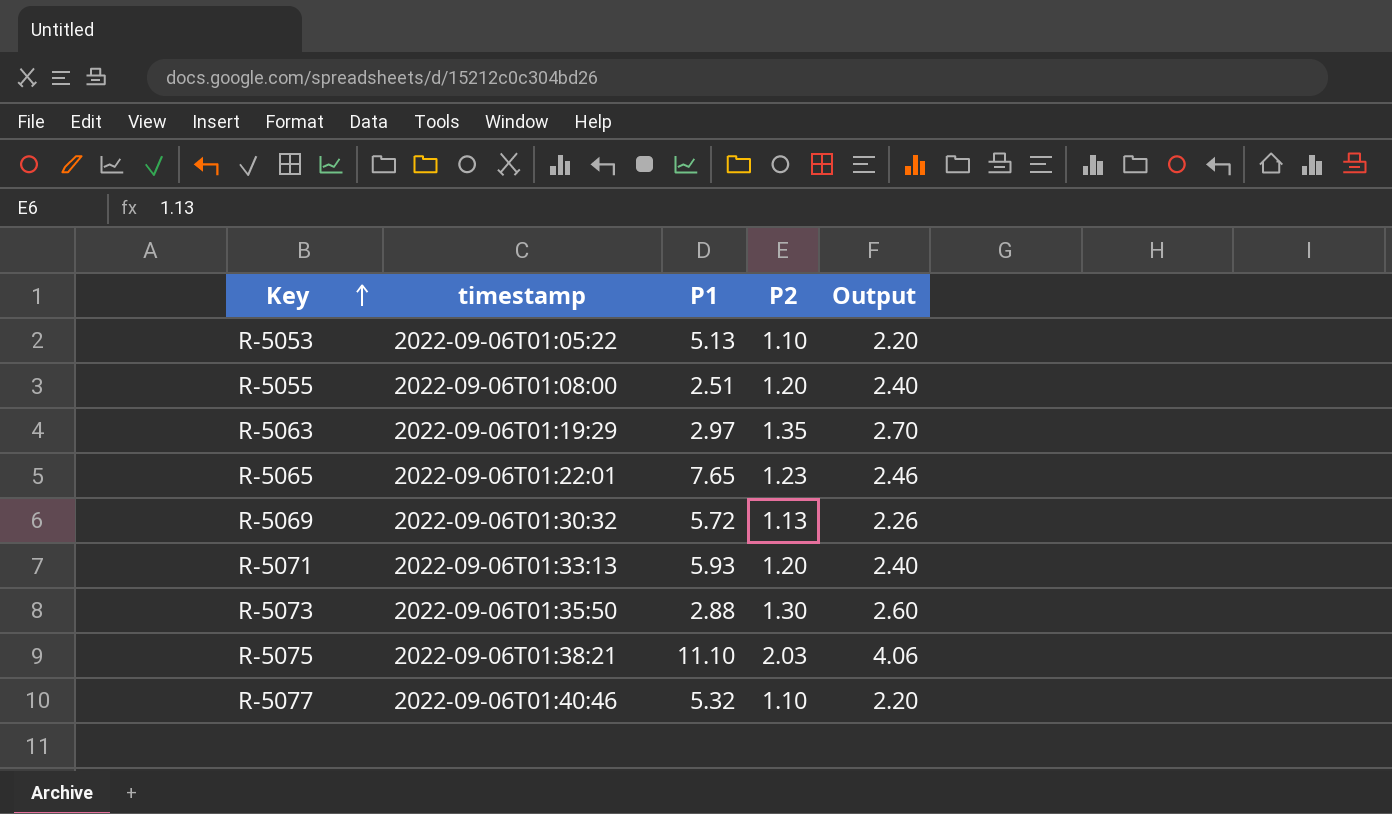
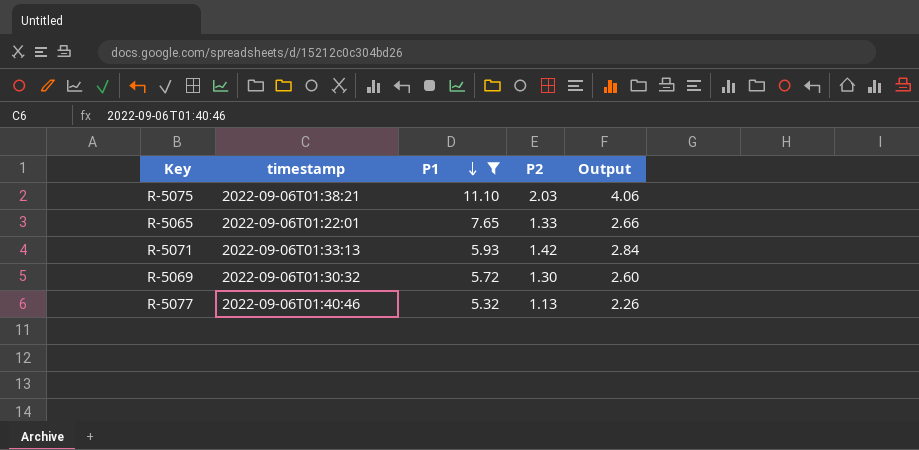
filter: none -> P1 >= 5.32
row order: Key ascending -> P1 descending
R-5065 | P2: 1.23 -> 1.33
R-5065 | Output: 2.46 -> 2.66
R-5071 | P2: 1.20 -> 1.42
R-5071 | Output: 2.40 -> 2.84
R-5069 | P2: 1.13 -> 1.30
R-5069 | Output: 2.26 -> 2.60
R-5077 | P2: 1.10 -> 1.13
R-5077 | Output: 2.20 -> 2.26

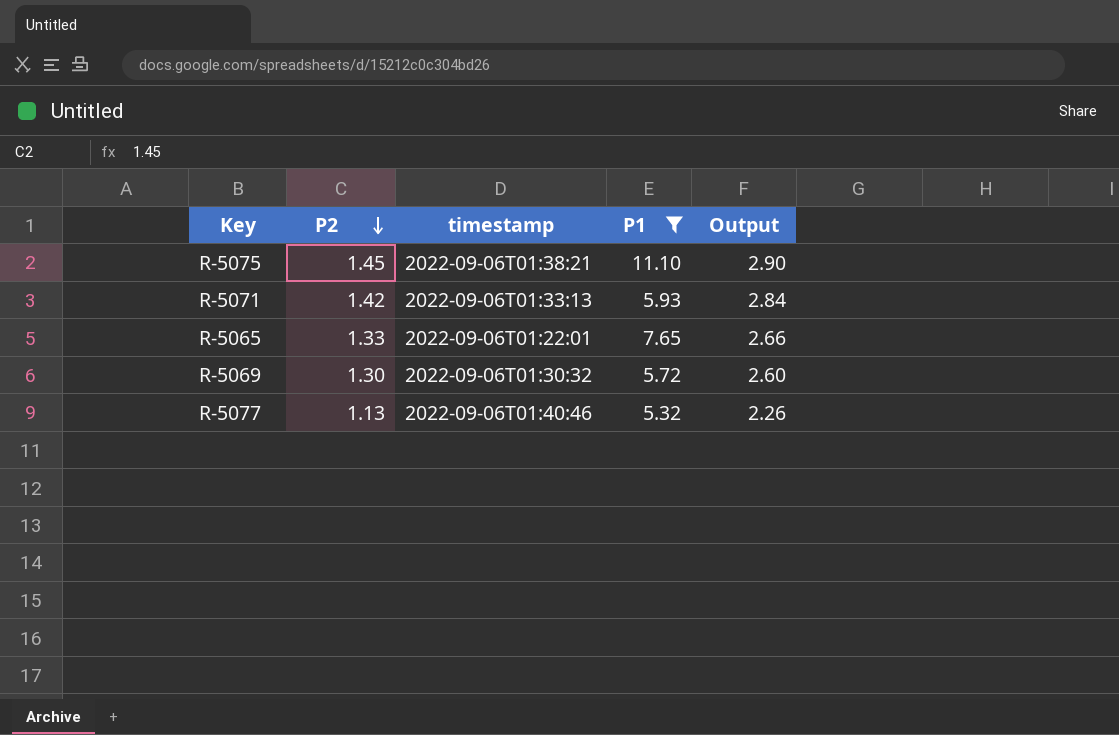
row order: P1 descending -> P2 descending
column P2 | position: 4 -> 2
R-5075 | P2: 2.03 -> 1.45
R-5075 | Output: 4.06 -> 2.90

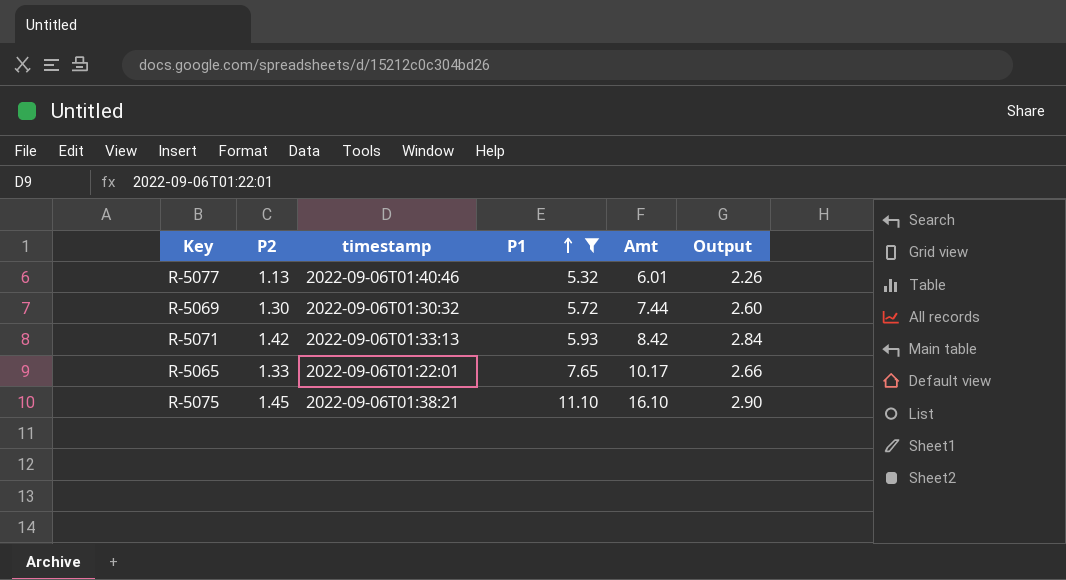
row order: P2 descending -> P1 ascending
column Amt | formula: none -> [P2] * [P1]

